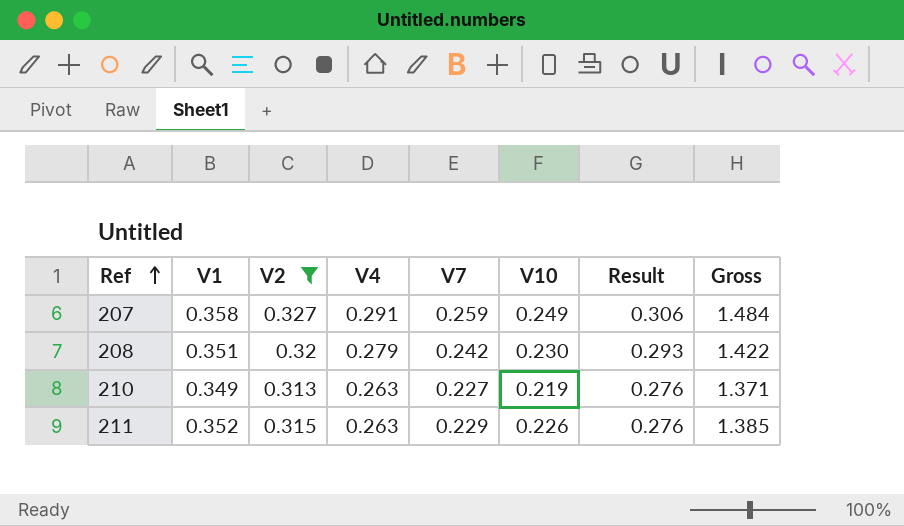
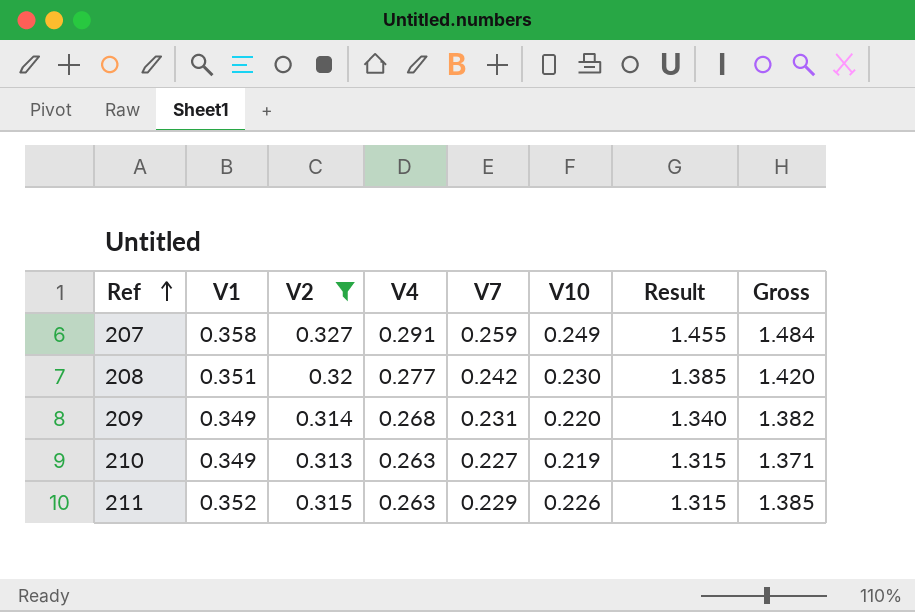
column Result | formula: [V4] * 1.05 -> [V4] * 5
208 | V4: 0.279 -> 0.277
208 | Gross: 1.422 -> 1.420
row 209: none -> 0.349 | 0.314 | 0.268 | 0.231 | 0.220 | 1.340 | 1.382

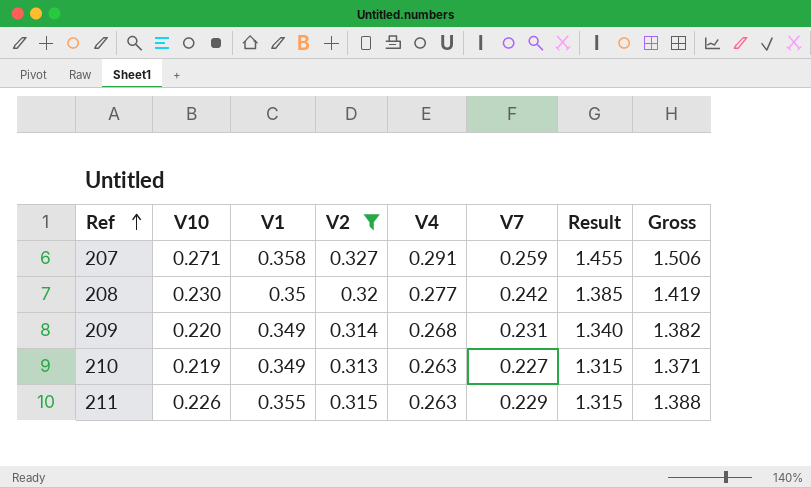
column V10 | position: 6 -> 2
207 | V10: 0.249 -> 0.271
207 | Gross: 1.484 -> 1.506
208 | V1: 0.351 -> 0.35
208 | Gross: 1.420 -> 1.419
211 | V1: 0.352 -> 0.355
211 | Gross: 1.385 -> 1.388

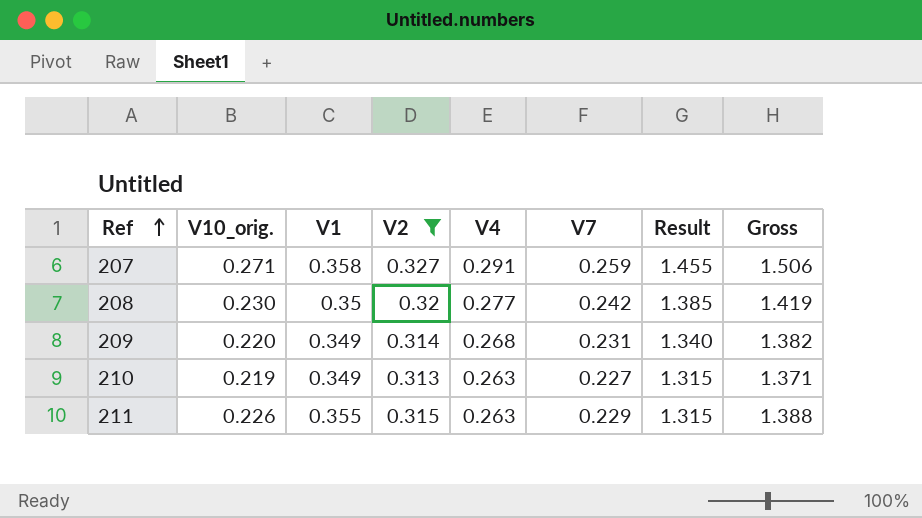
column name: V10 -> V10_orig.

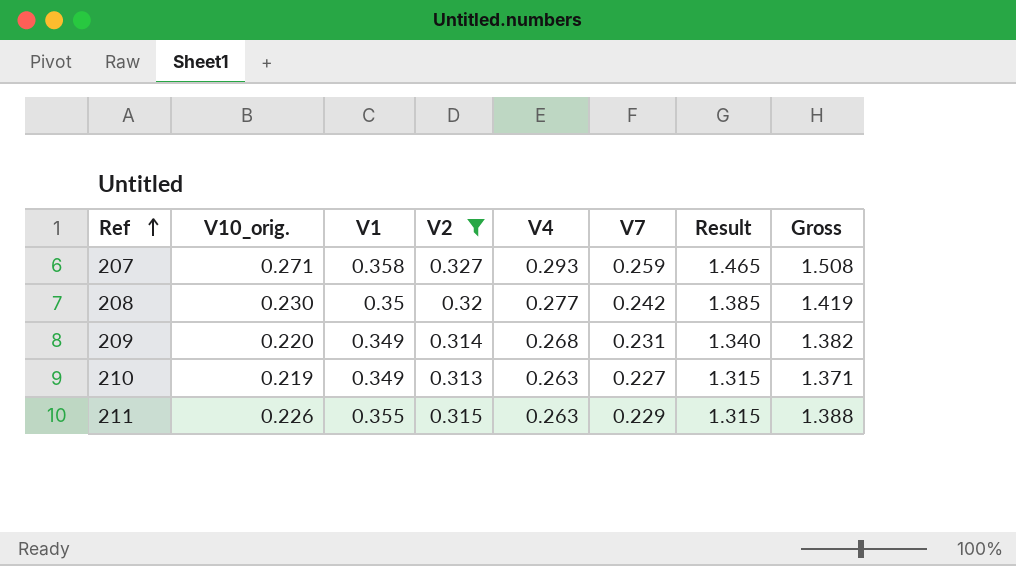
207 | V4: 0.291 -> 0.293
207 | Result: 1.455 -> 1.465
207 | Gross: 1.506 -> 1.508

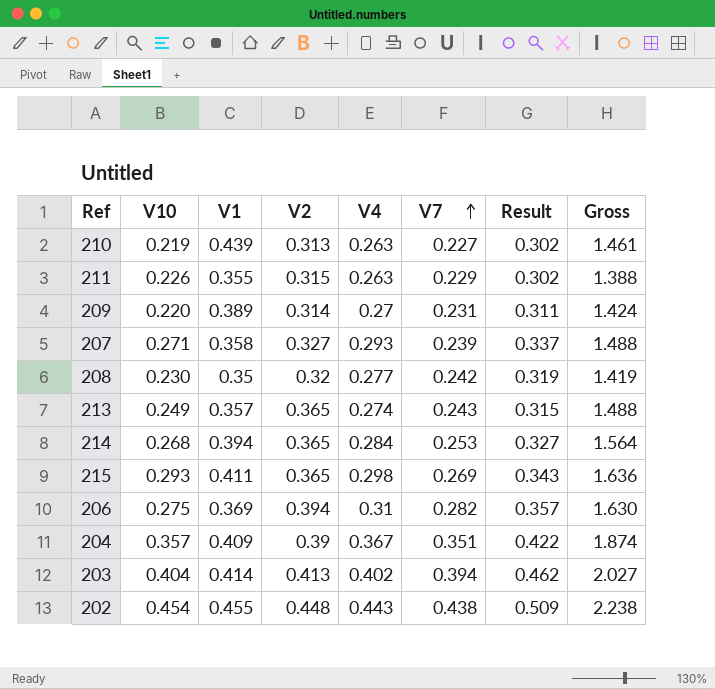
filter: V2 <= 0.327 -> none
row order: Ref ascending -> V7 ascending
column name: V10_orig. -> V10
column Result | formula: [V4] * 5 -> [V4] * 1.15
210 | V1: 0.349 -> 0.439
210 | Gross: 1.371 -> 1.461
209 | V1: 0.349 -> 0.389
209 | V4: 0.268 -> 0.27
209 | Gross: 1.382 -> 1.424
207 | V7: 0.259 -> 0.239
207 | Gross: 1.508 -> 1.488

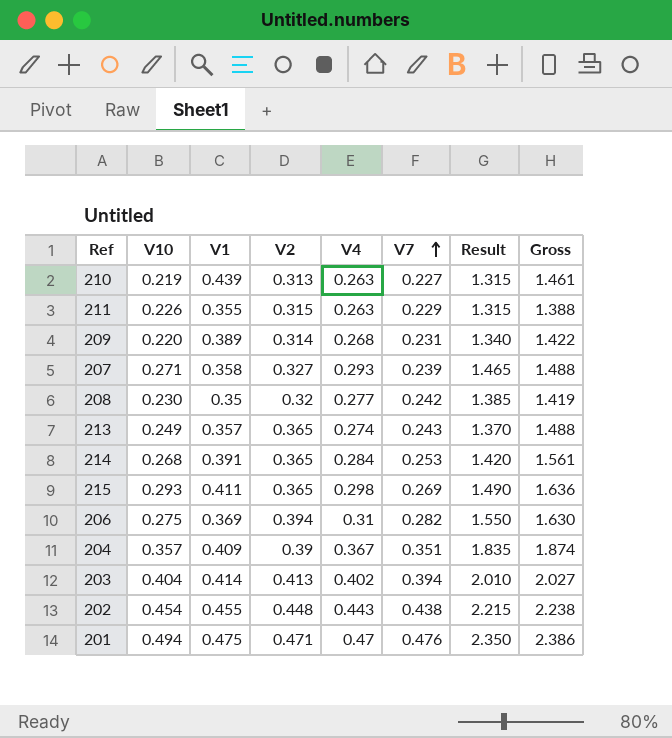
column Result | formula: [V4] * 1.15 -> [V4] * 5
209 | V4: 0.27 -> 0.268
209 | Gross: 1.424 -> 1.422
214 | V1: 0.394 -> 0.391
214 | Gross: 1.564 -> 1.561
row 201: none -> 0.494 | 0.475 | 0.471 | 0.47 | 0.476 | 2.350 | 2.386

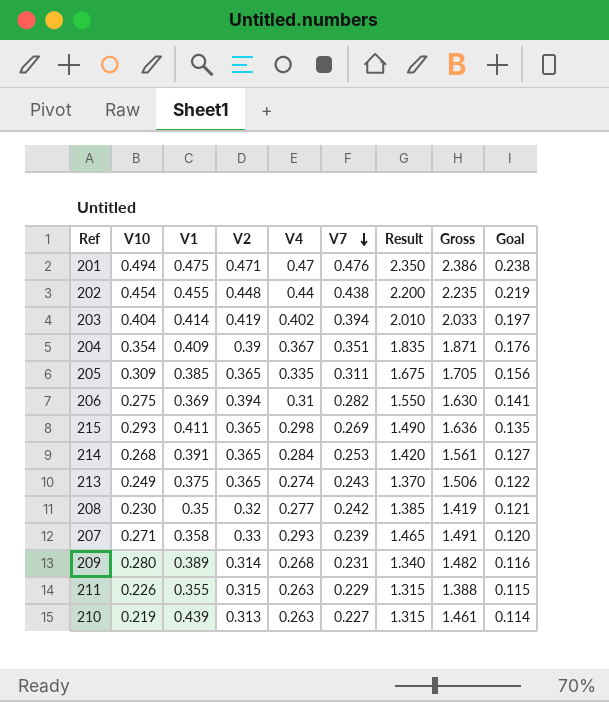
row order: V7 ascending -> V7 descending
column Goal | formula: none -> [V7] * 0.5
202 | V4: 0.443 -> 0.44
202 | Result: 2.215 -> 2.200
202 | Gross: 2.238 -> 2.235
203 | V2: 0.413 -> 0.419
203 | Gross: 2.027 -> 2.033
204 | V10: 0.357 -> 0.354
204 | Gross: 1.874 -> 1.871
row 205: none -> 0.309 | 0.385 | 0.365 | 0.335 | 0.311 | 1.675 | 1.705 | 0.156
213 | V1: 0.357 -> 0.375
213 | Gross: 1.488 -> 1.506
207 | V2: 0.327 -> 0.33
207 | Gross: 1.488 -> 1.491
209 | V10: 0.220 -> 0.280
209 | Gross: 1.422 -> 1.482

